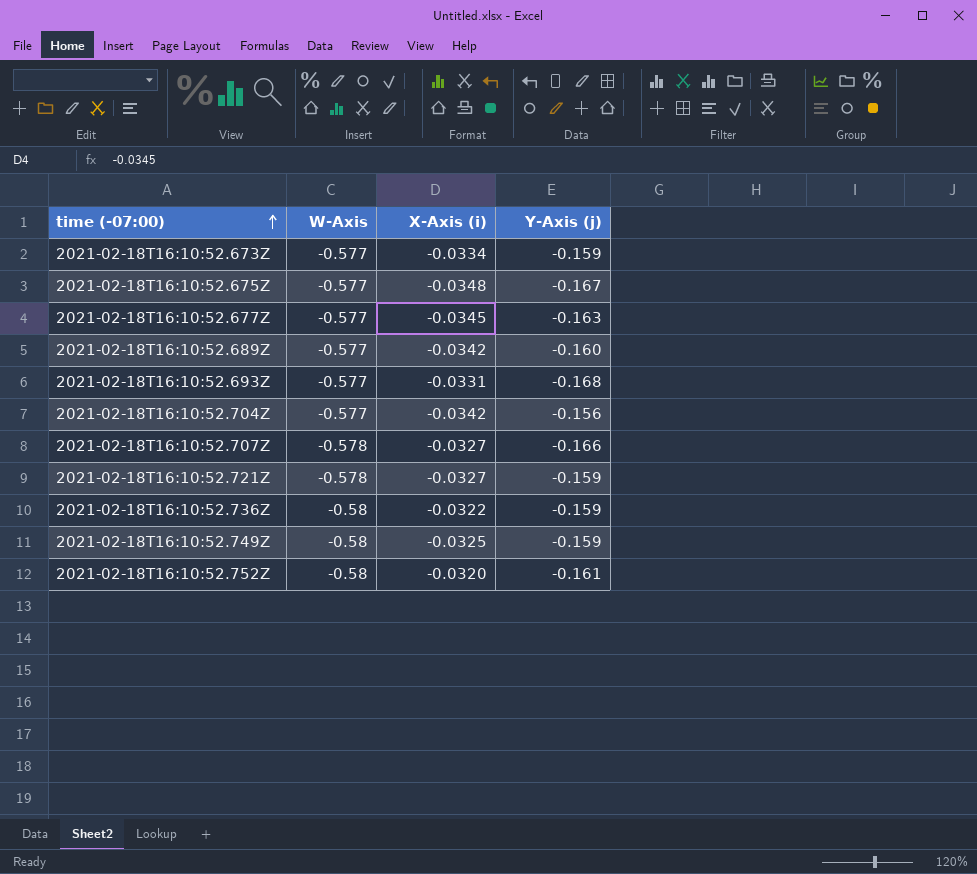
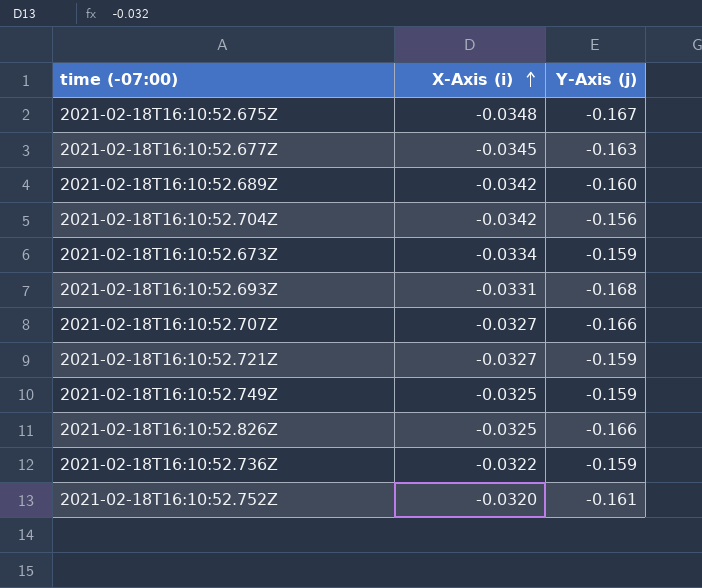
row order: time (-07:00) ascending -> X-Axis (i) ascending
column W-Axis | position: 2 -> none
row 2021-02-18T16:10:52.826Z: none -> -0.0325 | -0.166

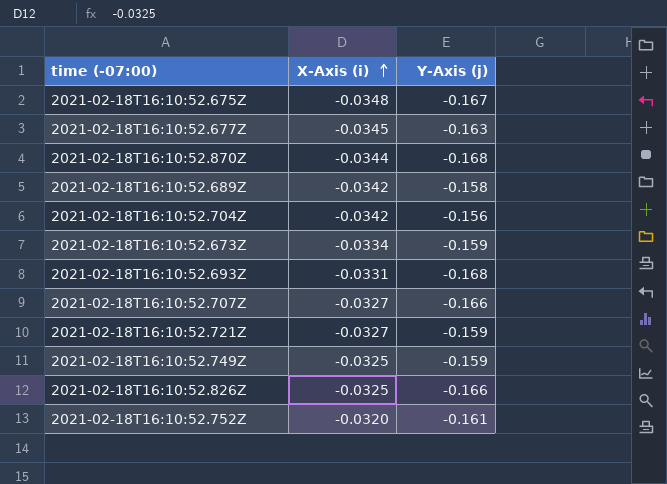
row 2021-02-18T16:10:52.736Z: -0.0322 | -0.159 -> none
row 2021-02-18T16:10:52.870Z: none -> -0.0344 | -0.168
2021-02-18T16:10:52.689Z | Y-Axis (j): -0.160 -> -0.158

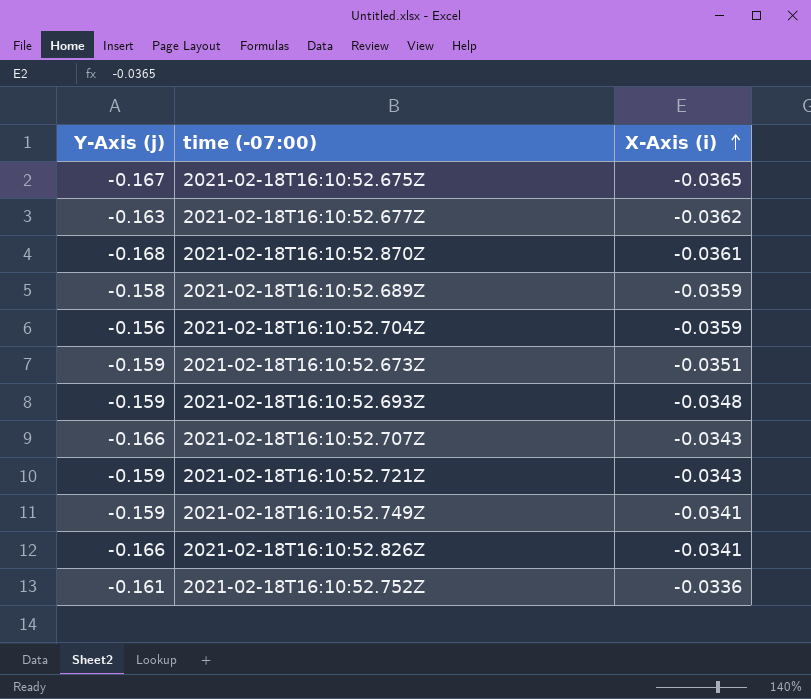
column Y-Axis (j) | position: 3 -> 1
2021-02-18T16:10:52.675Z | X-Axis (i): -0.0348 -> -0.0365
2021-02-18T16:10:52.677Z | X-Axis (i): -0.0345 -> -0.0362
2021-02-18T16:10:52.870Z | X-Axis (i): -0.0344 -> -0.0361
2021-02-18T16:10:52.689Z | X-Axis (i): -0.0342 -> -0.0359
2021-02-18T16:10:52.704Z | X-Axis (i): -0.0342 -> -0.0359
2021-02-18T16:10:52.673Z | X-Axis (i): -0.0334 -> -0.0351
2021-02-18T16:10:52.693Z | Y-Axis (j): -0.168 -> -0.159
2021-02-18T16:10:52.693Z | X-Axis (i): -0.0331 -> -0.0348
2021-02-18T16:10:52.707Z | X-Axis (i): -0.0327 -> -0.0343
2021-02-18T16:10:52.721Z | X-Axis (i): -0.0327 -> -0.0343
2021-02-18T16:10:52.749Z | X-Axis (i): -0.0325 -> -0.0341
2021-02-18T16:10:52.826Z | X-Axis (i): -0.0325 -> -0.0341
2021-02-18T16:10:52.752Z | X-Axis (i): -0.0320 -> -0.0336

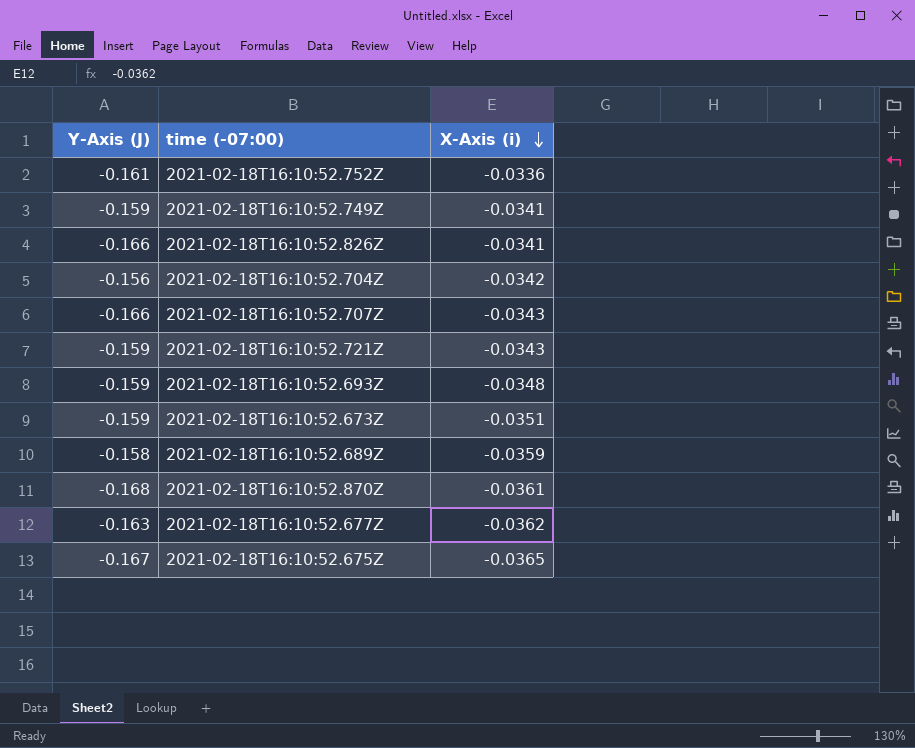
row order: X-Axis (i) ascending -> X-Axis (i) descending
column name: Y-Axis (j) -> Y-Axis (J)
2021-02-18T16:10:52.704Z | X-Axis (i): -0.0359 -> -0.0342

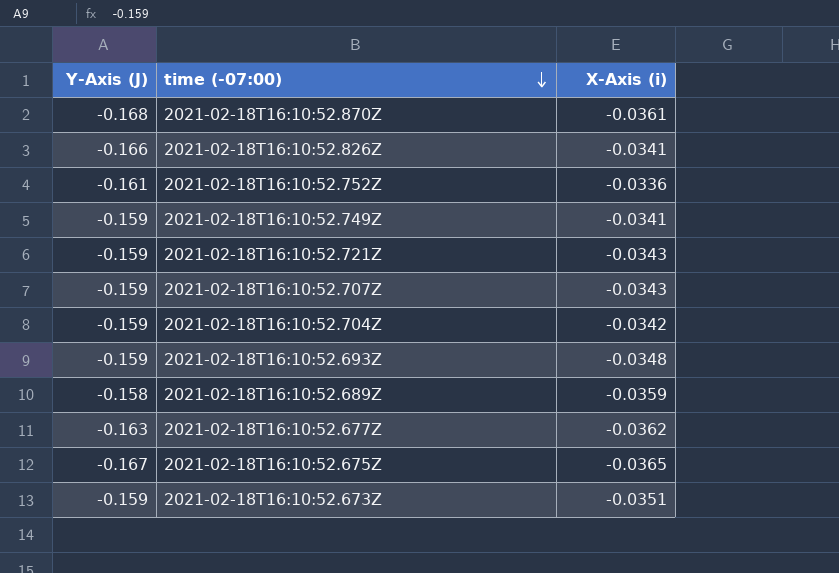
row order: X-Axis (i) descending -> time (-07:00) descending
2021-02-18T16:10:52.707Z | Y-Axis (J): -0.166 -> -0.159
2021-02-18T16:10:52.704Z | Y-Axis (J): -0.156 -> -0.159

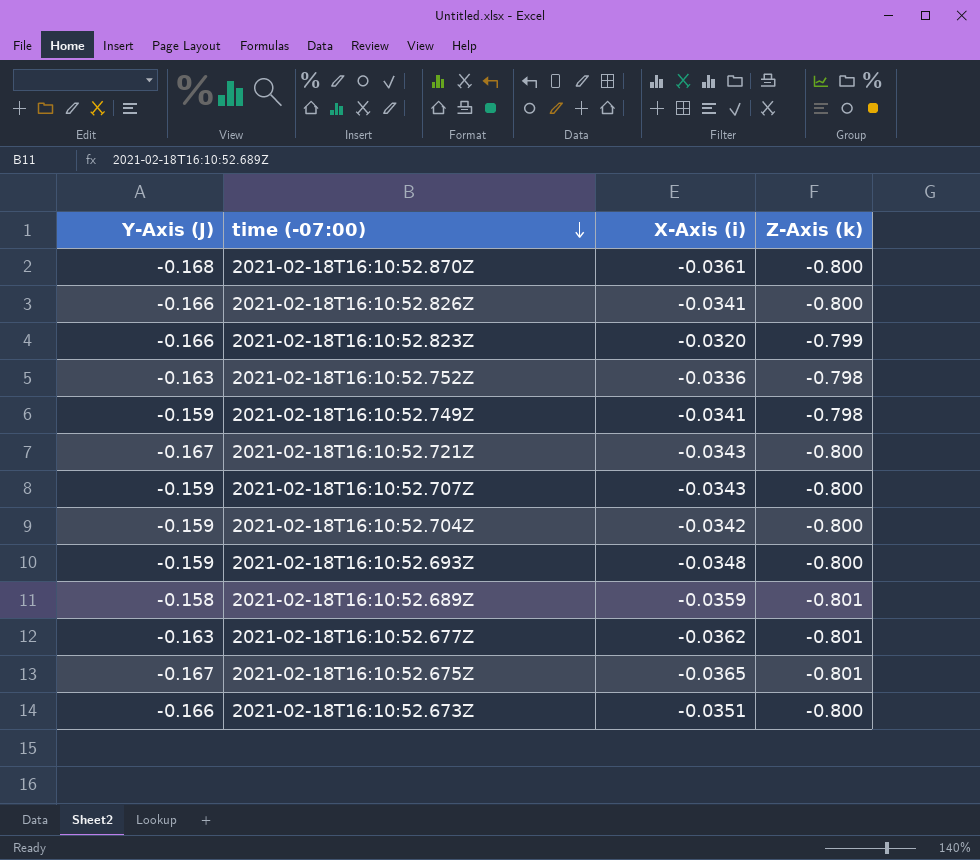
column Z-Axis (k) | position: none -> 4
row 2021-02-18T16:10:52.823Z: none -> -0.166 | -0.0320 | -0.799
2021-02-18T16:10:52.752Z | Y-Axis (J): -0.161 -> -0.163
2021-02-18T16:10:52.721Z | Y-Axis (J): -0.159 -> -0.167
2021-02-18T16:10:52.673Z | Y-Axis (J): -0.159 -> -0.166

